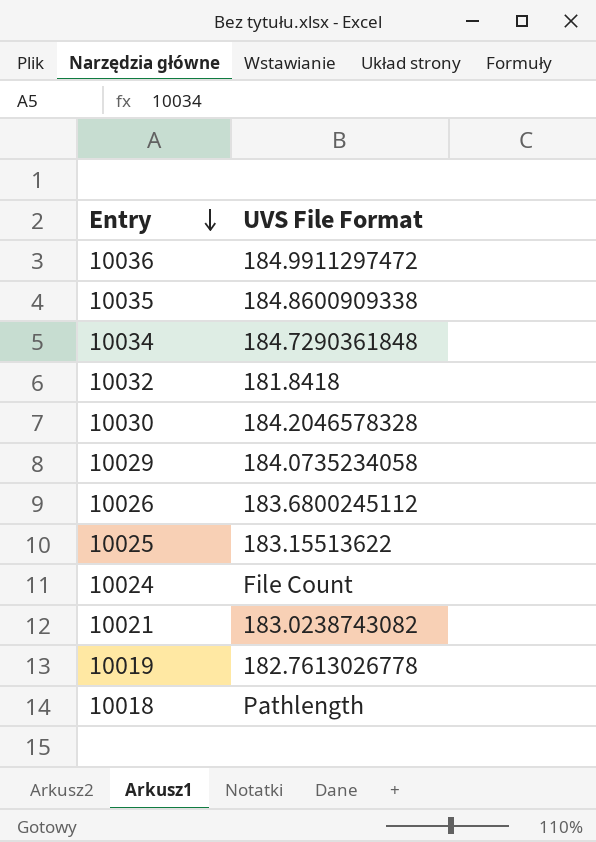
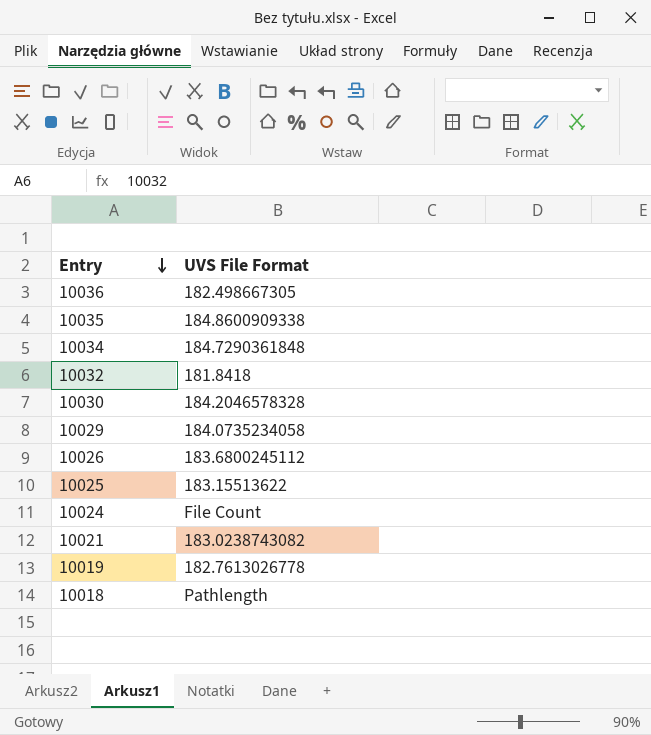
10036 | UVS File Format: 184.9911297472 -> 182.498667305

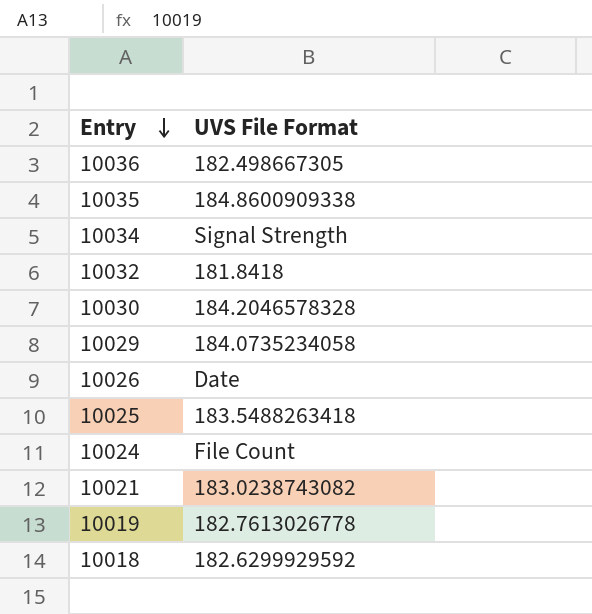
10034 | UVS File Format: 184.7290361848 -> Signal Strength
10026 | UVS File Format: 183.6800245112 -> Date
10025 | UVS File Format: 183.15513622 -> 183.5488263418
10018 | UVS File Format: Pathlength -> 182.6299929592

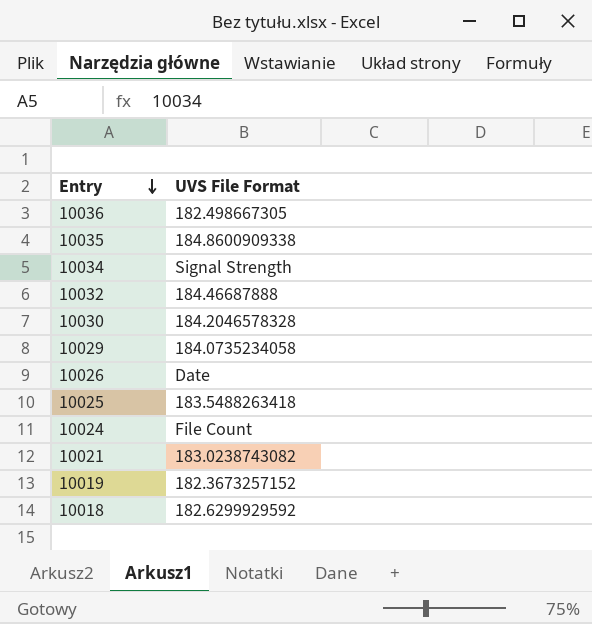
10032 | UVS File Format: 181.8418 -> 184.46687888
10019 | UVS File Format: 182.7613026778 -> 182.3673257152

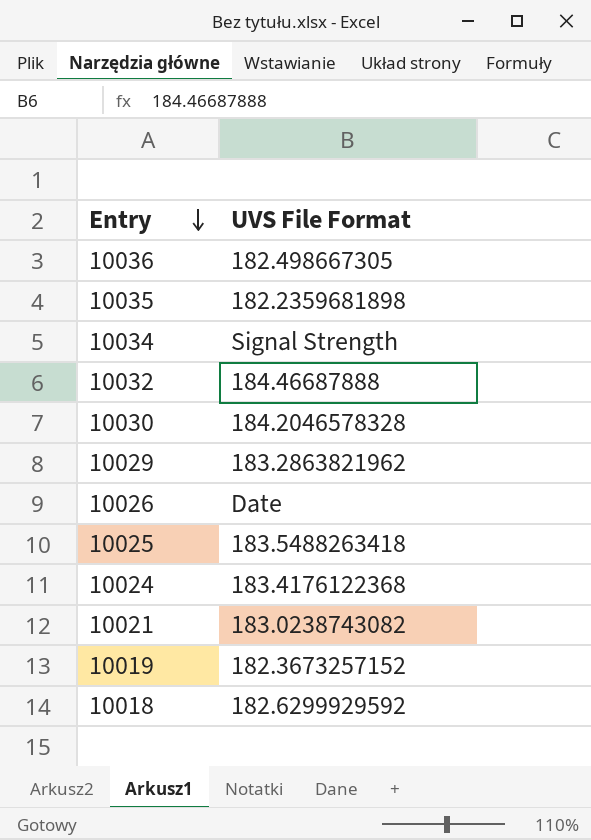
10035 | UVS File Format: 184.8600909338 -> 182.2359681898
10029 | UVS File Format: 184.0735234058 -> 183.2863821962
10024 | UVS File Format: File Count -> 183.4176122368

